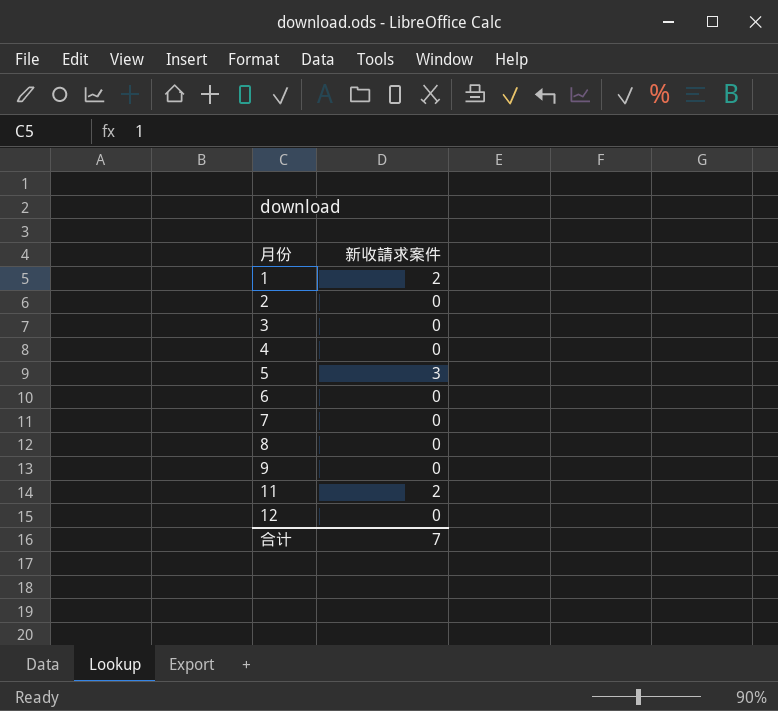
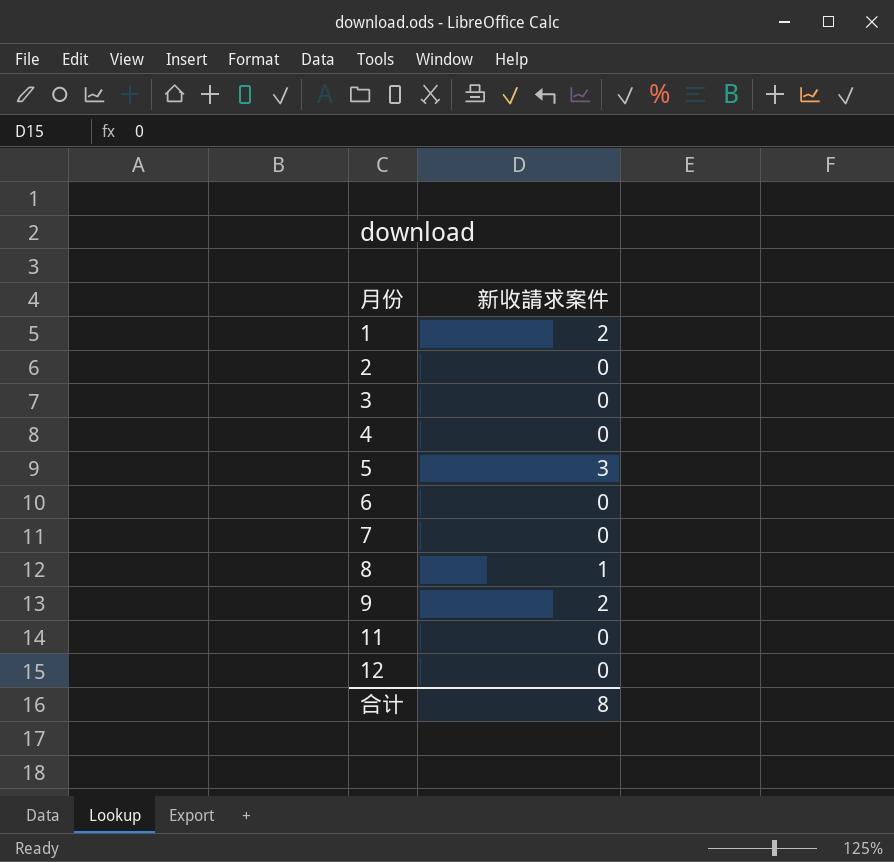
8 | 新收請求案件: 0 -> 1
9 | 新收請求案件: 0 -> 2
11 | 新收請求案件: 2 -> 0
合计 | 新收請求案件: 7 -> 8

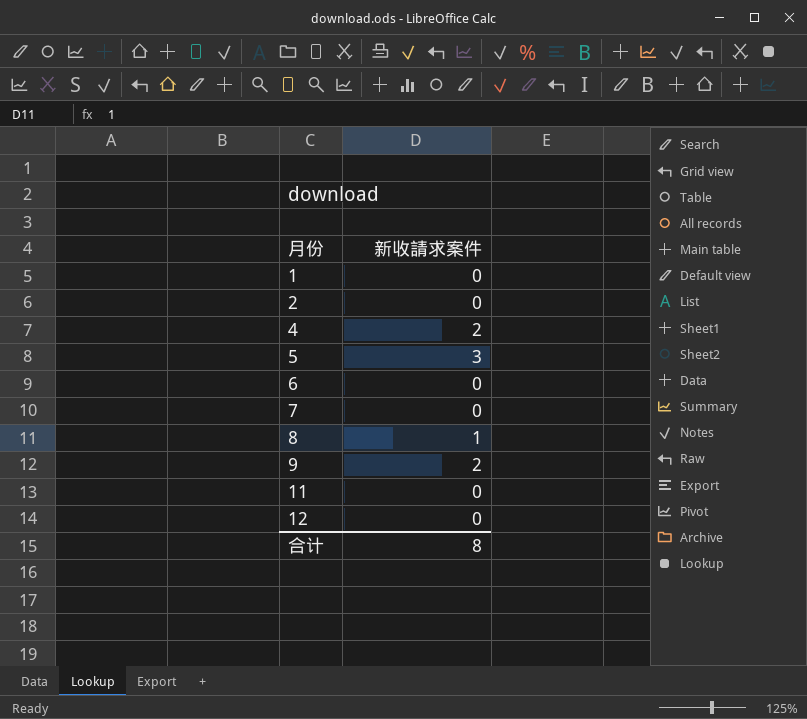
row 3: 0 -> none
1 | 新收請求案件: 2 -> 0
4 | 新收請求案件: 0 -> 2

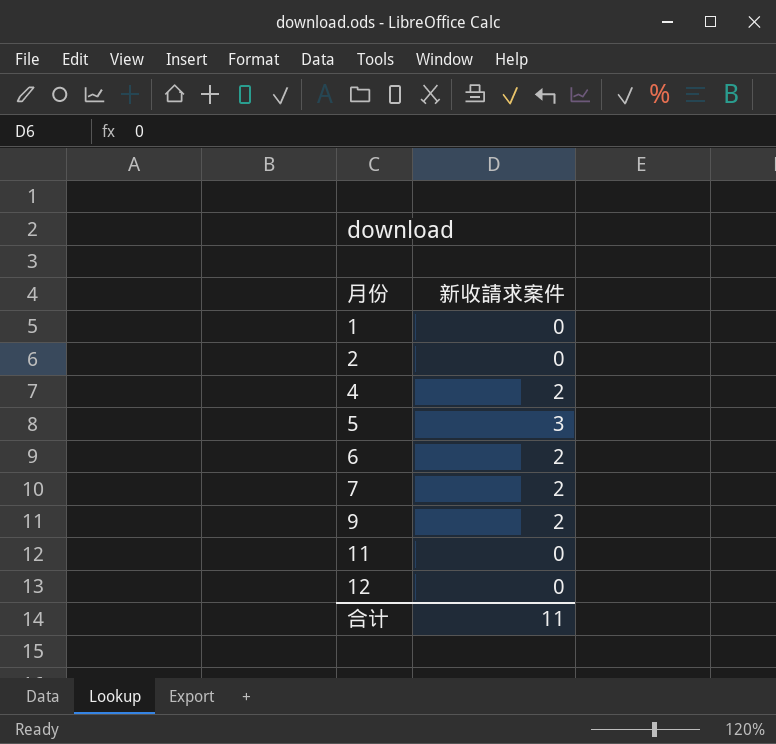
row 8: 1 -> none
6 | 新收請求案件: 0 -> 2
7 | 新收請求案件: 0 -> 2
合计 | 新收請求案件: 8 -> 11

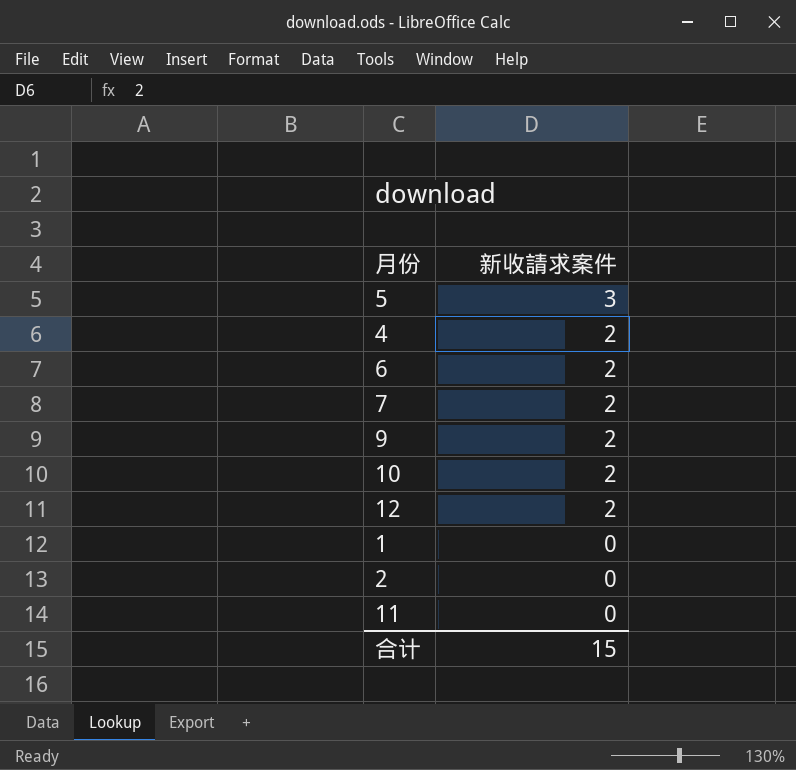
row order: 月份 ascending -> 新收請求案件 descending
row 10: none -> 2
12 | 新收請求案件: 0 -> 2
合计 | 新收請求案件: 11 -> 15

